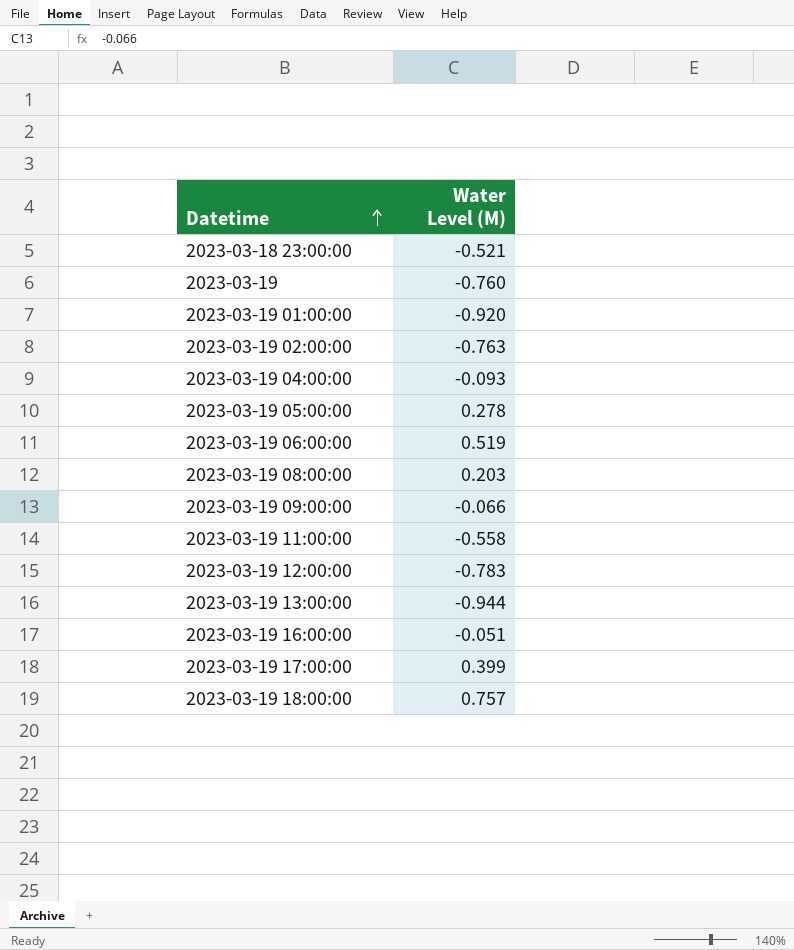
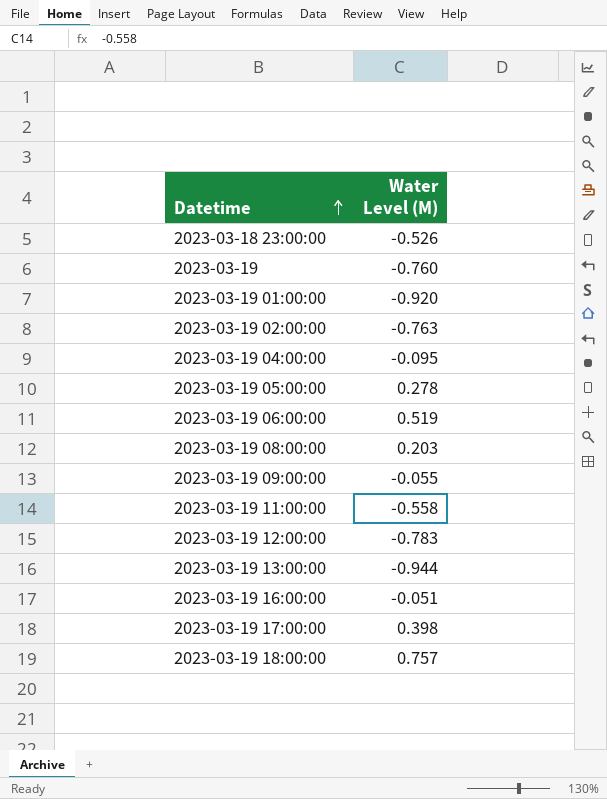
2023-03-18 23:00:00 | Water Level (M): -0.521 -> -0.526
2023-03-19 04:00:00 | Water Level (M): -0.093 -> -0.095
2023-03-19 09:00:00 | Water Level (M): -0.066 -> -0.055
2023-03-19 17:00:00 | Water Level (M): 0.399 -> 0.398

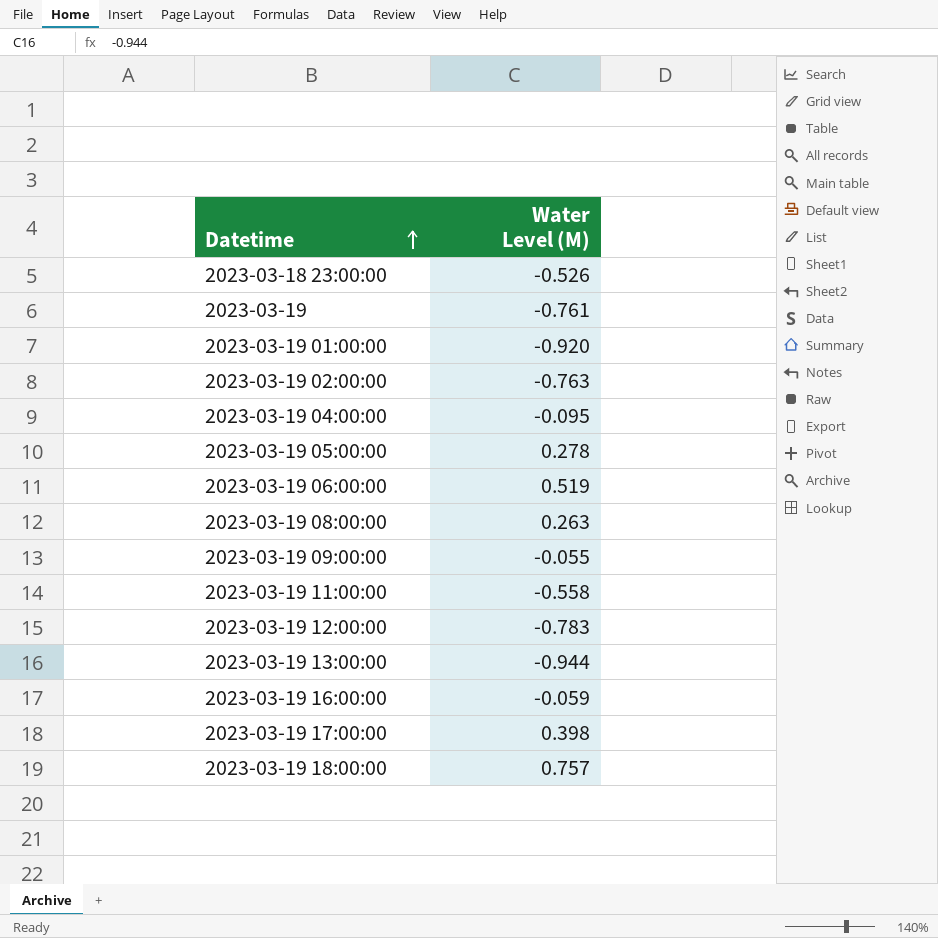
2023-03-19 | Water Level (M): -0.760 -> -0.761
2023-03-19 08:00:00 | Water Level (M): 0.203 -> 0.263
2023-03-19 16:00:00 | Water Level (M): -0.051 -> -0.059

